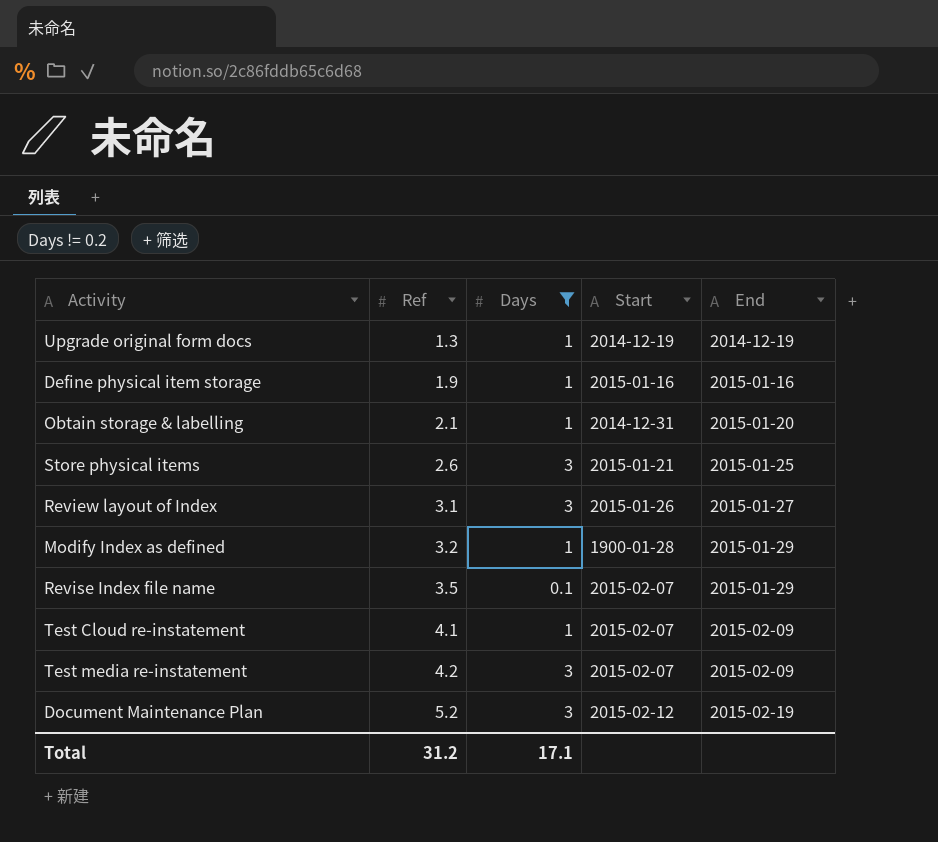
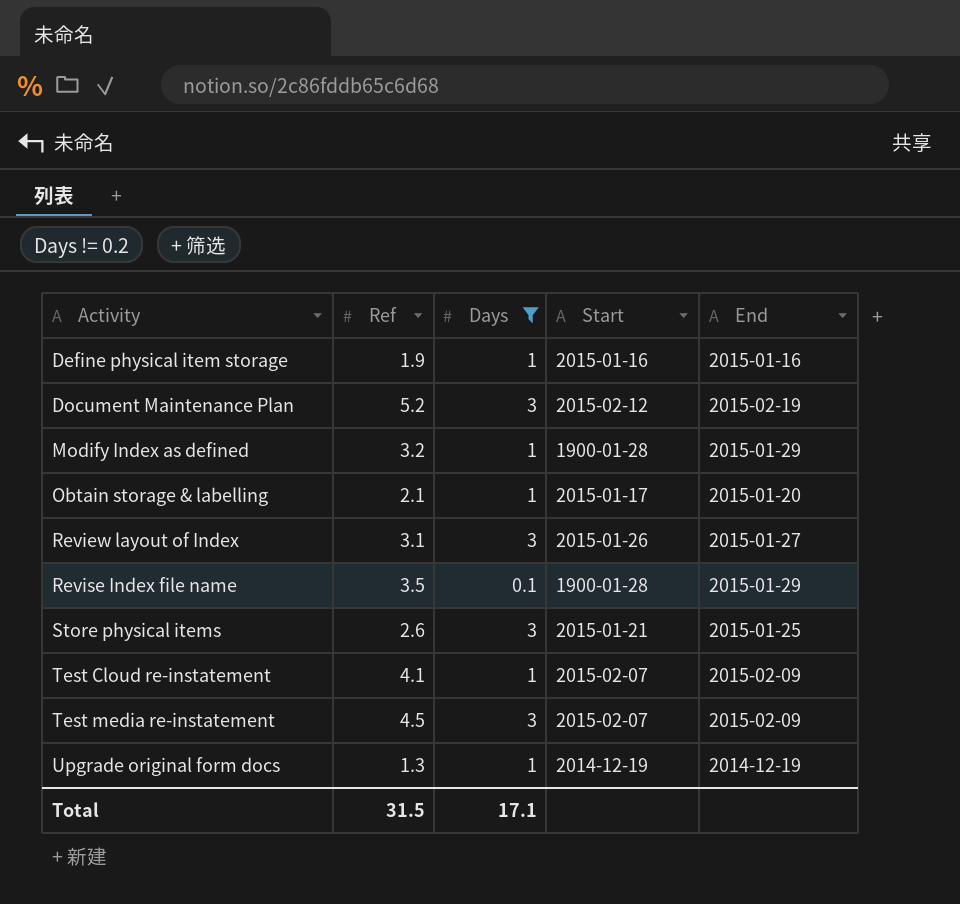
row order: Ref ascending -> Activity ascending
Obtain storage & labelling | Start: 2014-12-31 -> 2015-01-17
Revise Index file name | Start: 2015-02-07 -> 1900-01-28
Test media re-instatement | Ref: 4.2 -> 4.5
Total | Ref: 31.2 -> 31.5

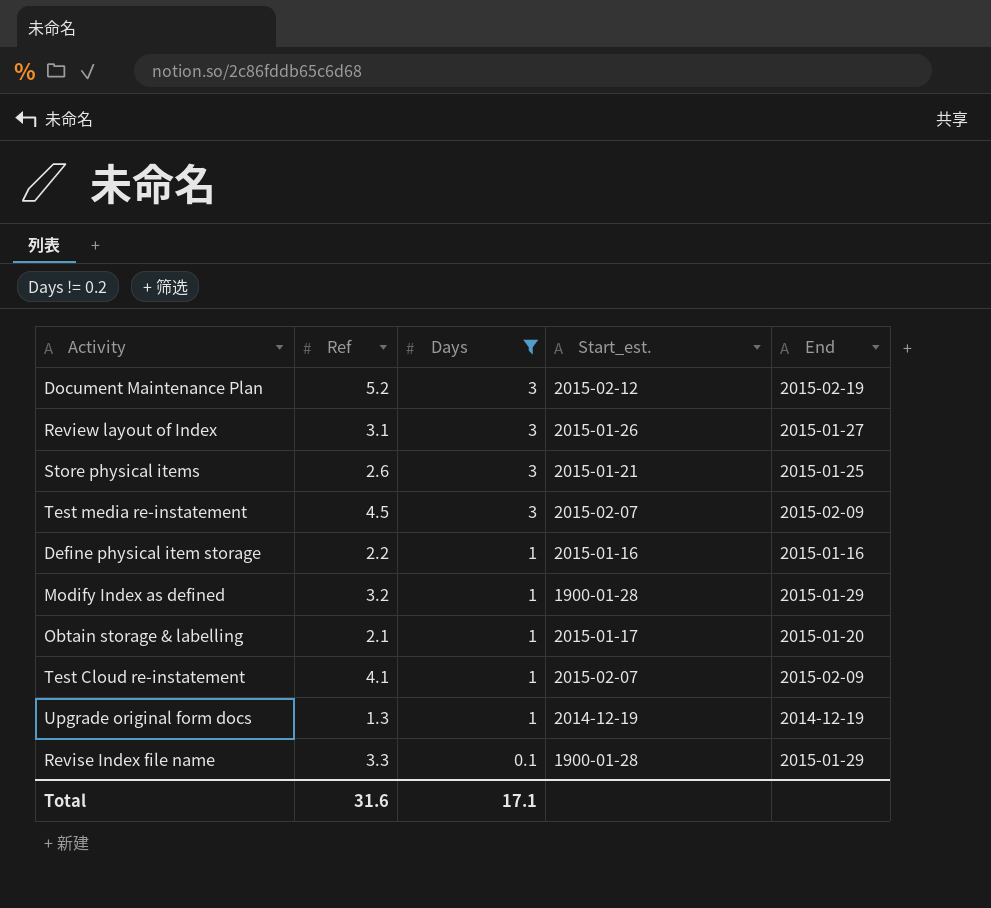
row order: Activity ascending -> Days descending
column name: Start -> Start_est.
Define physical item storage | Ref: 1.9 -> 2.2
Revise Index file name | Ref: 3.5 -> 3.3
Total | Ref: 31.5 -> 31.6

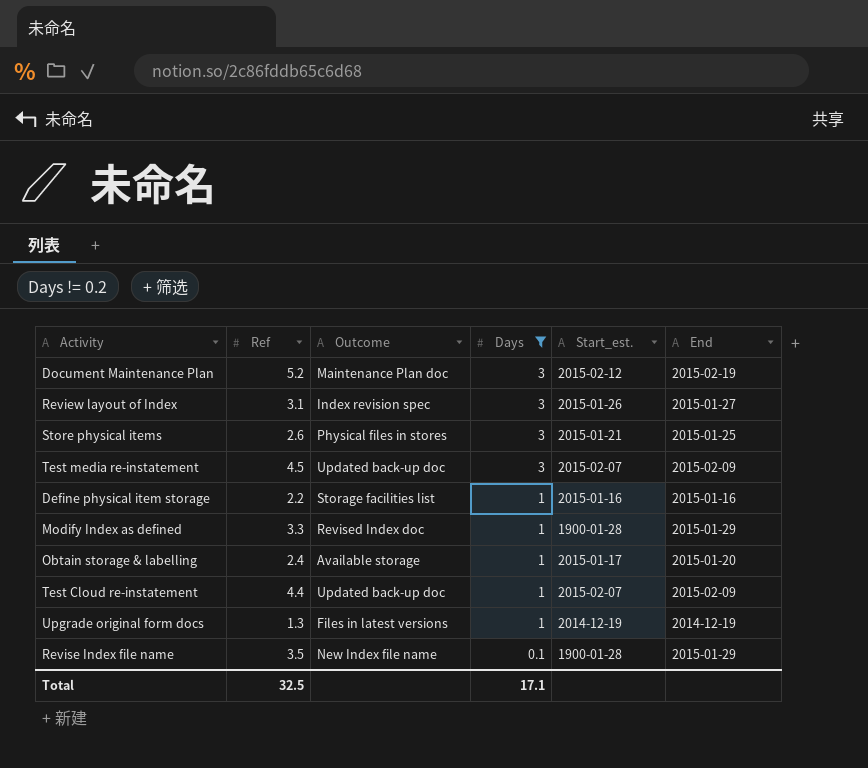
column Outcome | position: none -> 3
Modify Index as defined | Ref: 3.2 -> 3.3
Obtain storage & labelling | Ref: 2.1 -> 2.4
Test Cloud re-instatement | Ref: 4.1 -> 4.4
Revise Index file name | Ref: 3.3 -> 3.5
Total | Ref: 31.6 -> 32.5

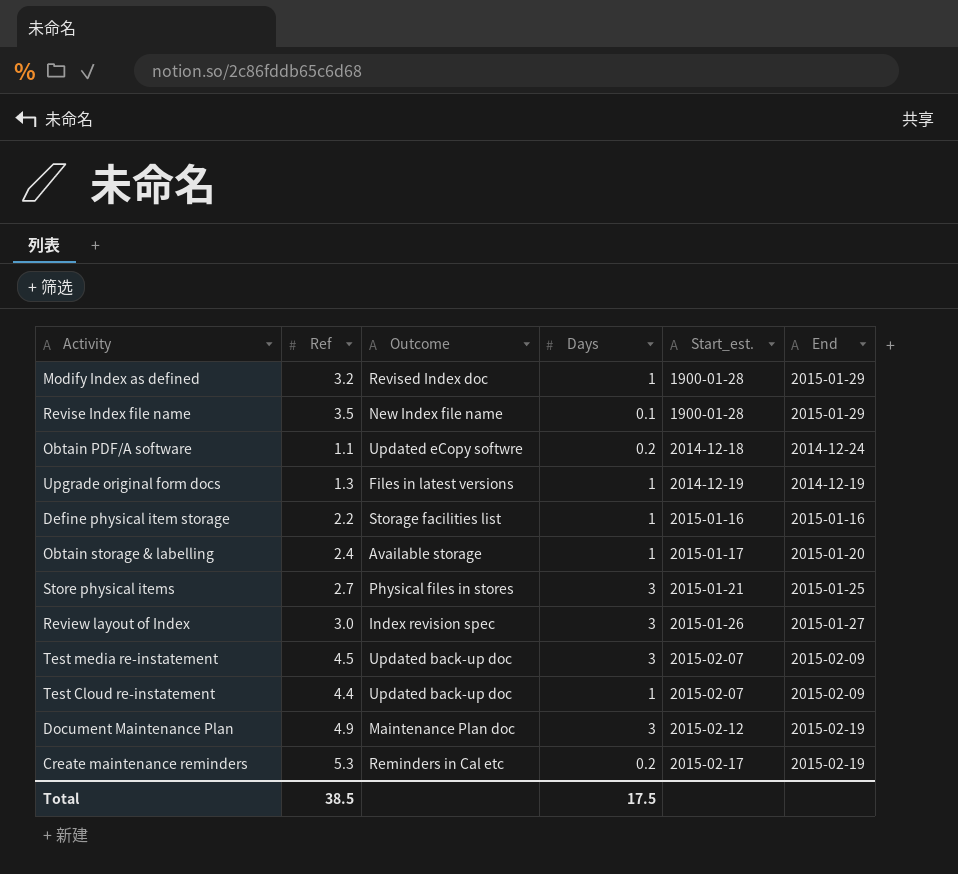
filter: Days != 0.2 -> none
row order: Days descending -> Start_est. ascending
Modify Index as defined | Ref: 3.3 -> 3.2
Store physical items | Ref: 2.6 -> 2.7
Review layout of Index | Ref: 3.1 -> 3.0
Document Maintenance Plan | Ref: 5.2 -> 4.9
Total | Ref: 32.5 -> 38.5
Total | Days: 17.1 -> 17.5

